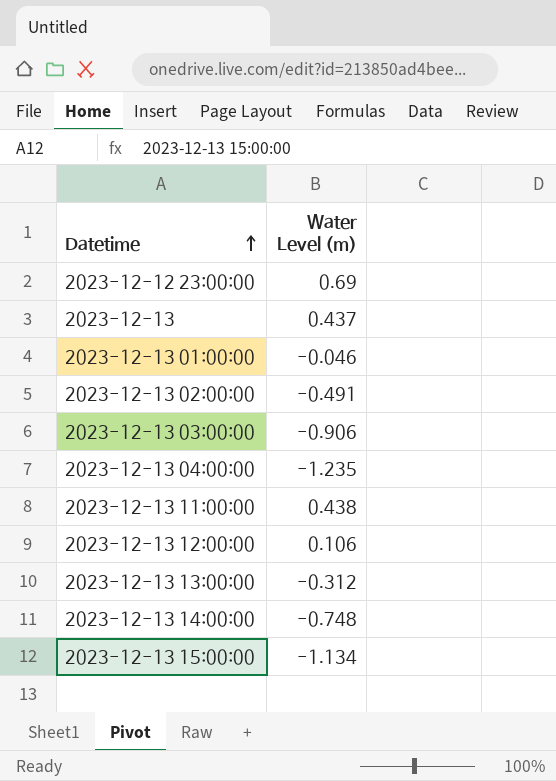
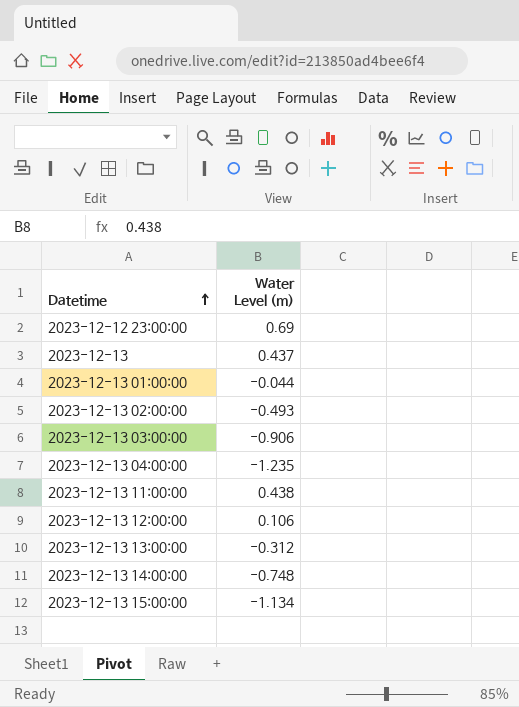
2023-12-13 01:00:00 | Water Level (m): -0.046 -> -0.044
2023-12-13 02:00:00 | Water Level (m): -0.491 -> -0.493

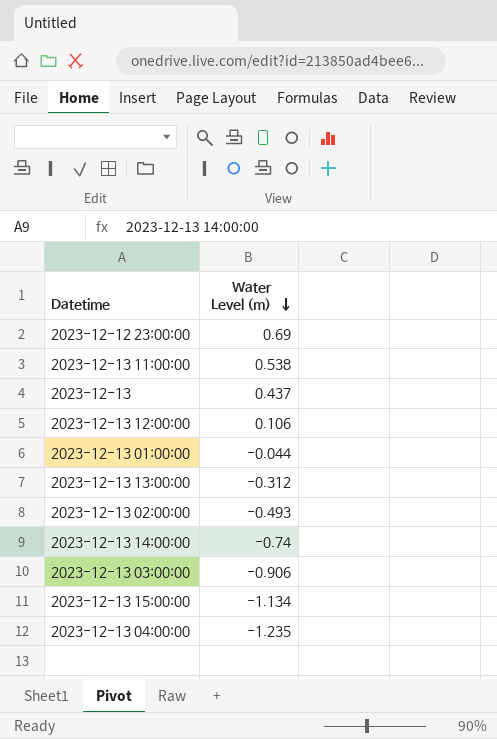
row order: Datetime ascending -> Water Level (m) descending
2023-12-13 11:00:00 | Water Level (m): 0.438 -> 0.538
2023-12-13 14:00:00 | Water Level (m): -0.748 -> -0.74

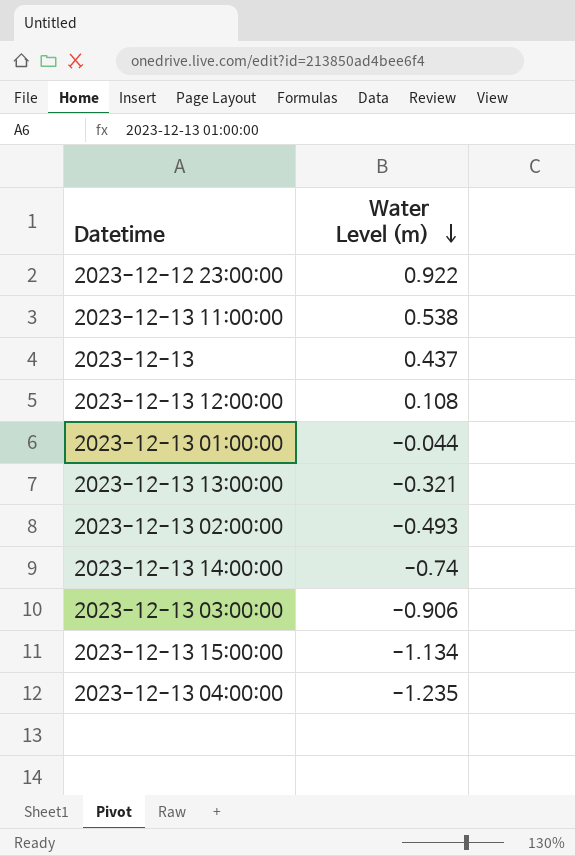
2023-12-12 23:00:00 | Water Level (m): 0.69 -> 0.922
2023-12-13 12:00:00 | Water Level (m): 0.106 -> 0.108
2023-12-13 13:00:00 | Water Level (m): -0.312 -> -0.321

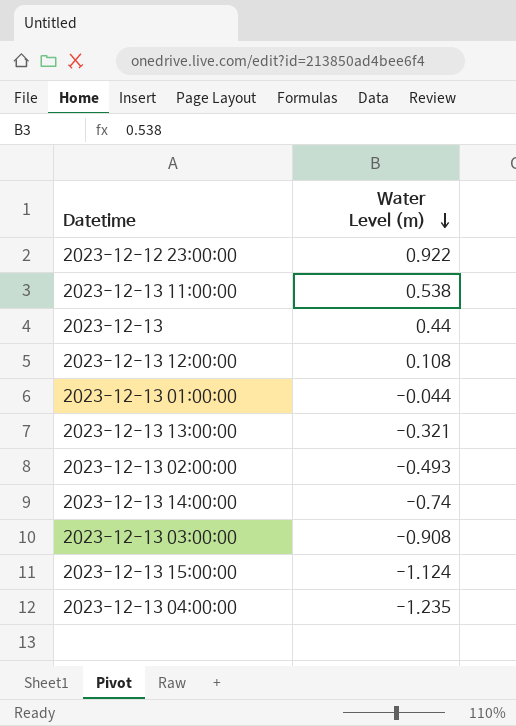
2023-12-13 | Water Level (m): 0.437 -> 0.44
2023-12-13 03:00:00 | Water Level (m): -0.906 -> -0.908
2023-12-13 15:00:00 | Water Level (m): -1.134 -> -1.124

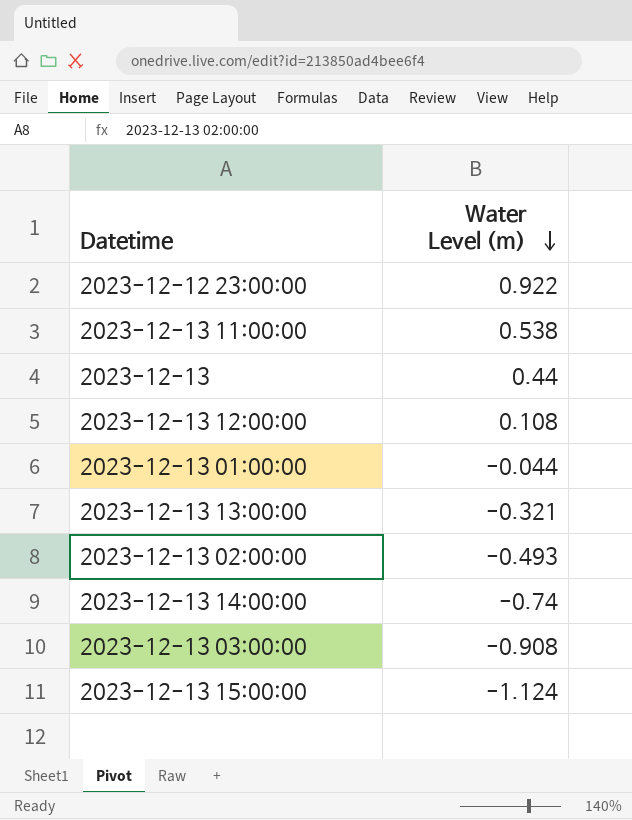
row 2023-12-13 04:00:00: -1.235 -> none

